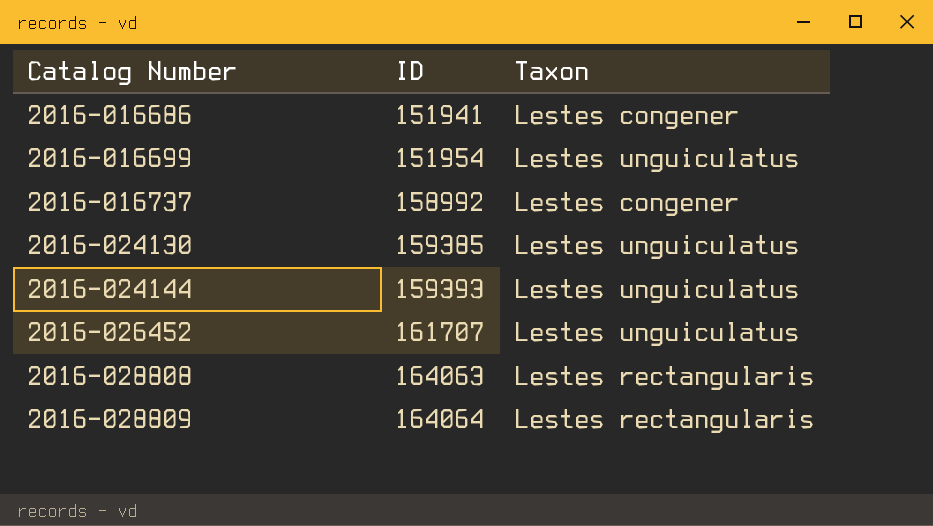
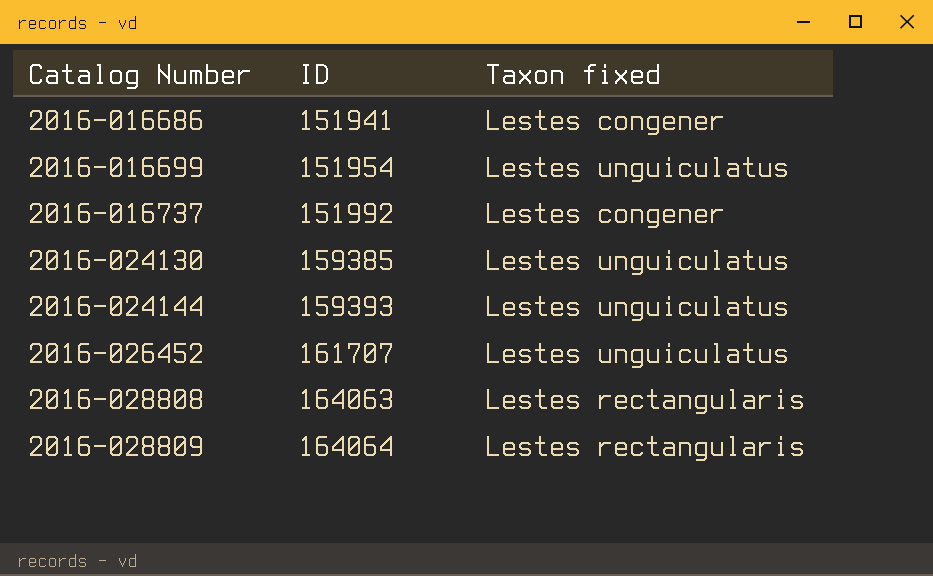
column name: Taxon -> Taxon fixed
2016-016737 | ID: 158992 -> 151992

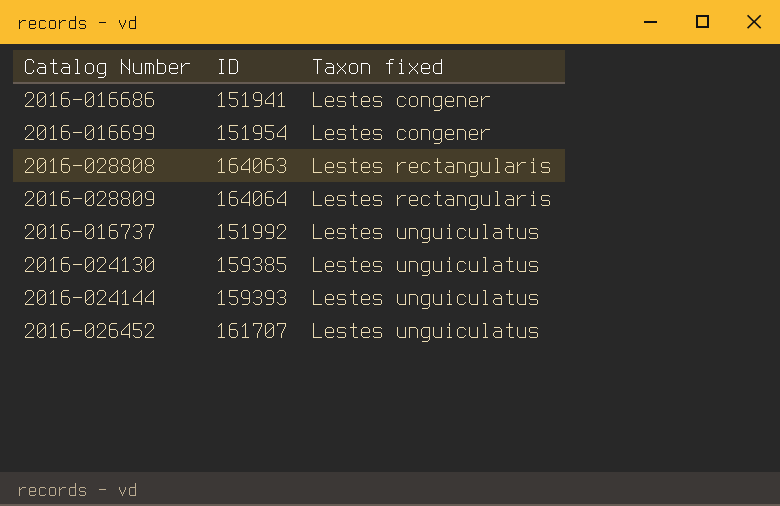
row order: Catalog Number ascending -> Taxon fixed ascending
2016-016699 | Taxon fixed: Lestes unguiculatus -> Lestes congener
2016-016737 | Taxon fixed: Lestes congener -> Lestes unguiculatus

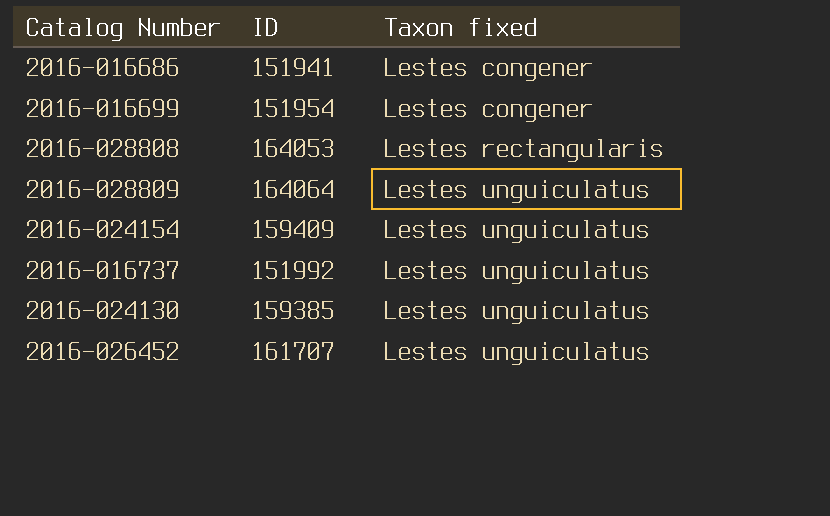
row 2016-024144: 159393 | Lestes unguiculatus -> none
2016-028808 | ID: 164063 -> 164053
2016-028809 | Taxon fixed: Lestes rectangularis -> Lestes unguiculatus
row 2016-024154: none -> 159409 | Lestes unguiculatus

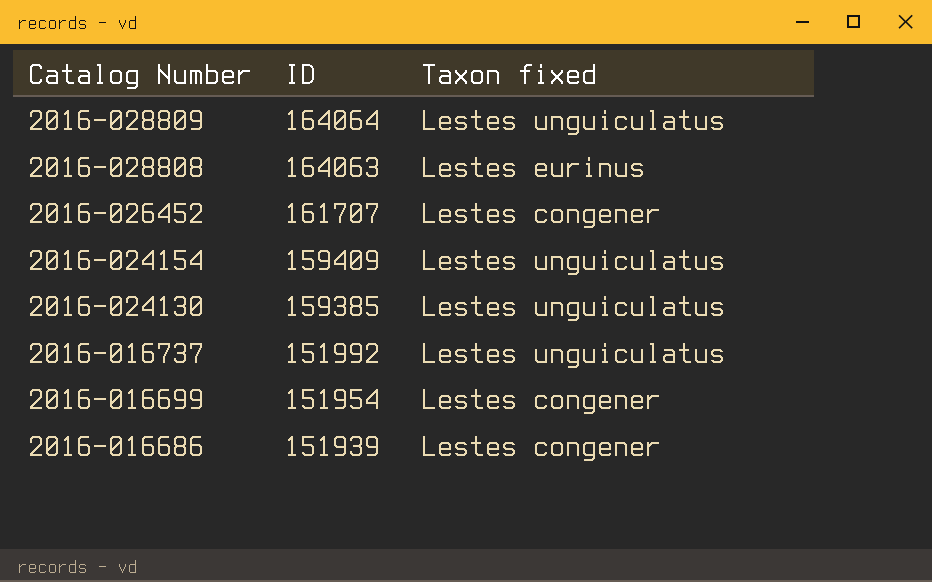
row order: Taxon fixed ascending -> Catalog Number descending
2016-028808 | ID: 164053 -> 164063
2016-028808 | Taxon fixed: Lestes rectangularis -> Lestes eurinus
2016-026452 | Taxon fixed: Lestes unguiculatus -> Lestes congener
2016-016686 | ID: 151941 -> 151939

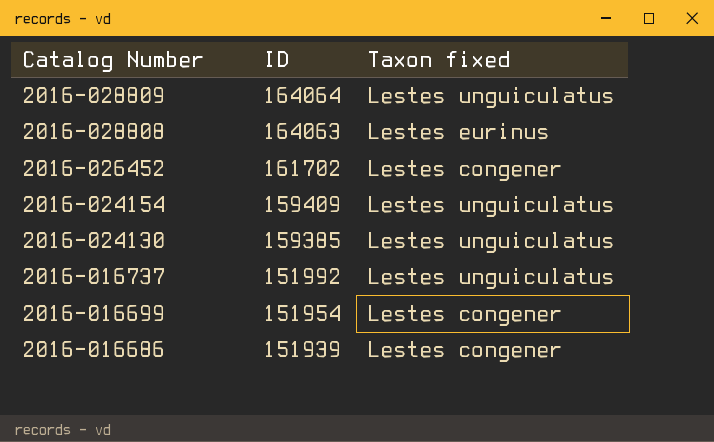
2016-026452 | ID: 161707 -> 161702

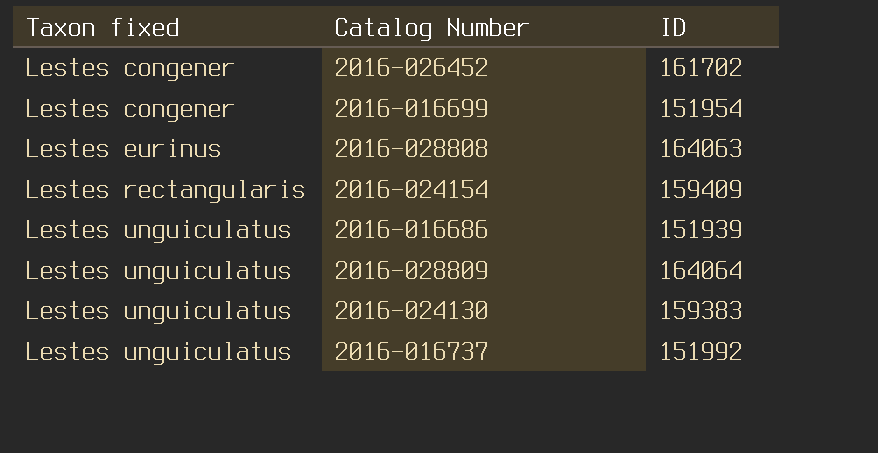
row order: Catalog Number descending -> Taxon fixed ascending
column Taxon fixed | position: 3 -> 1
2016-024154 | Taxon fixed: Lestes unguiculatus -> Lestes rectangularis
2016-016686 | Taxon fixed: Lestes congener -> Lestes unguiculatus
2016-024130 | ID: 159385 -> 159383

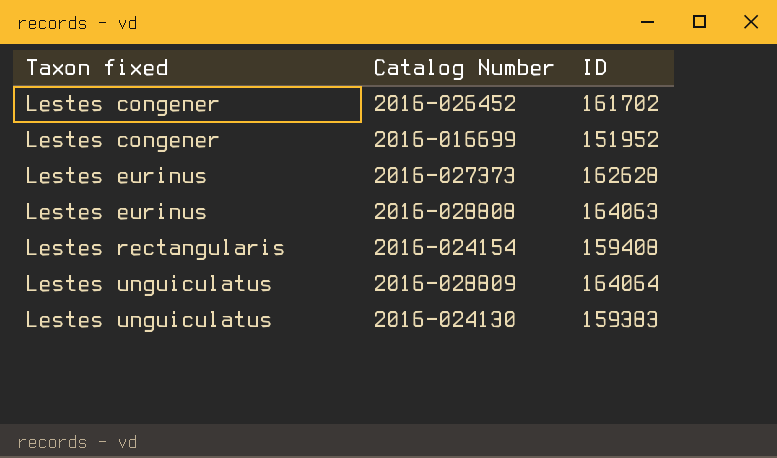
row 2016-016686: Lestes unguiculatus | 151939 -> none
row 2016-016737: Lestes unguiculatus | 151992 -> none
2016-016699 | ID: 151954 -> 151952
row 2016-027373: none -> Lestes eurinus | 162628
2016-024154 | ID: 159409 -> 159408

